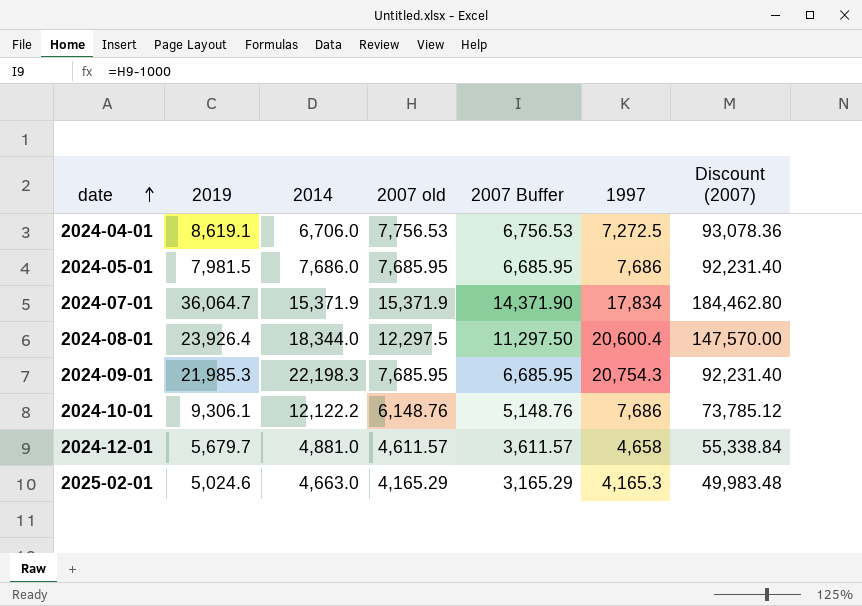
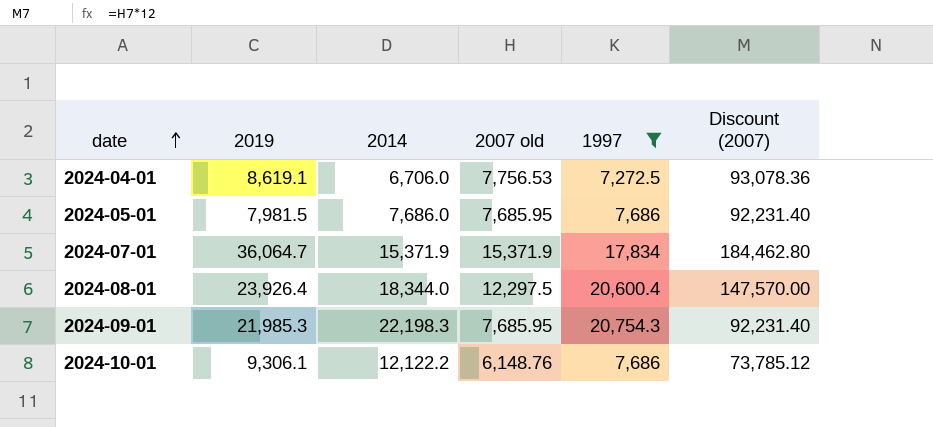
filter: none -> 1997 >= 7,272.5
column 2007 Buffer | formula: [2007 old] - 1000 -> none

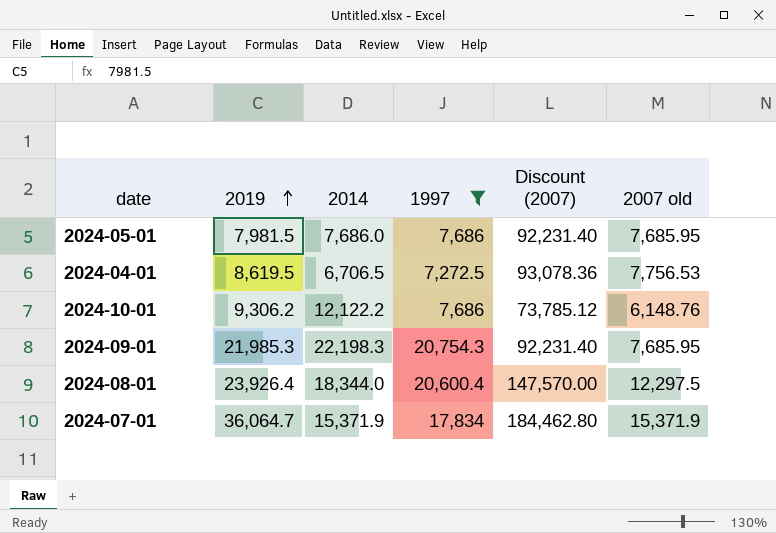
row order: date ascending -> 2019 ascending
column 2007 old | position: 4 -> 6
2024-04-01 | 2019: 8,619.1 -> 8,619.5
2024-04-01 | 2014: 6,706.0 -> 6,706.5
2024-10-01 | 2019: 9,306.1 -> 9,306.2

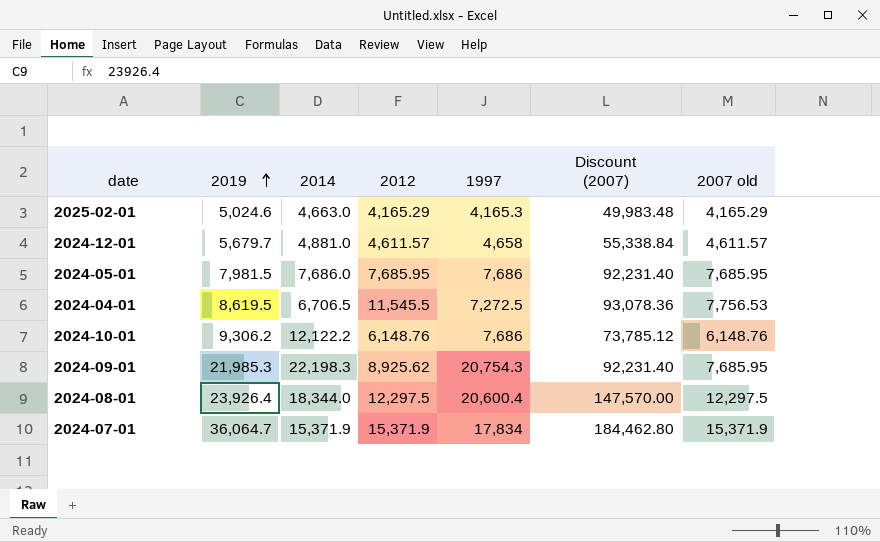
filter: 1997 >= 7,272.5 -> none
column 2012 | position: none -> 4

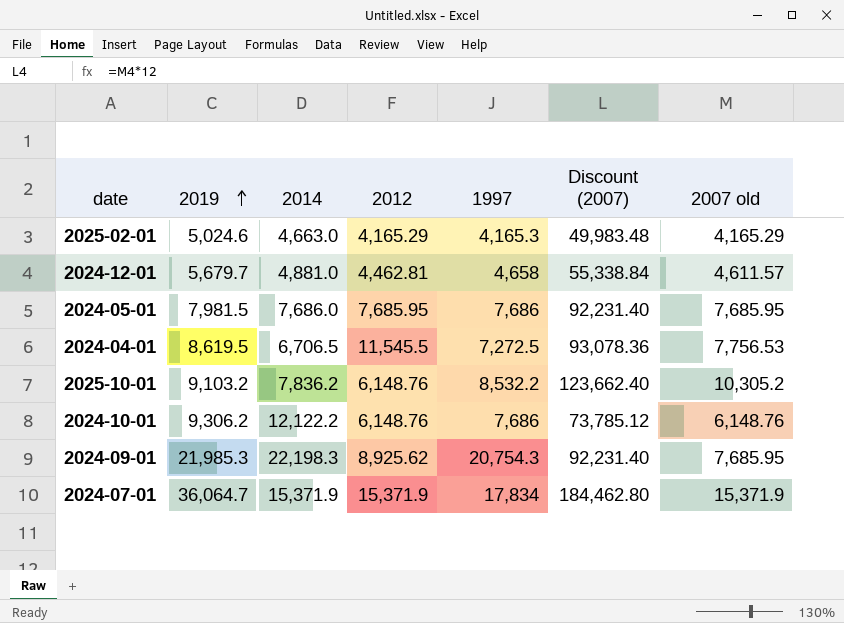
row 2024-08-01: 23,926.4 | 18,344.0 | 12,297.5 | 20,600.4 | 147,570.00 | 12,297.5 -> none
2024-12-01 | 2012: 4,611.57 -> 4,462.81
row 2025-10-01: none -> 9,103.2 | 7,836.2 | 6,148.76 | 8,532.2 | 123,662.40 | 10,305.2

